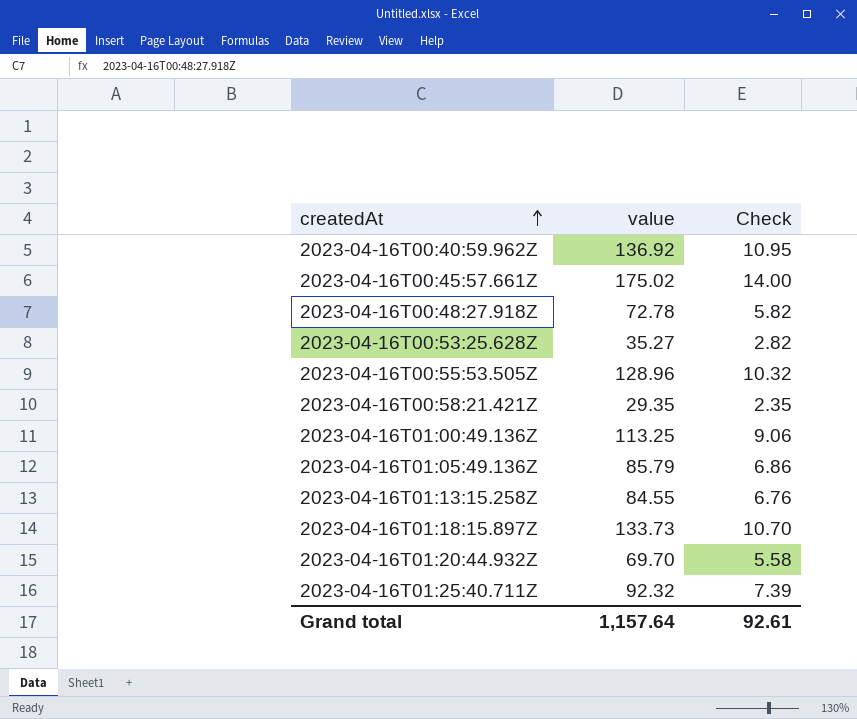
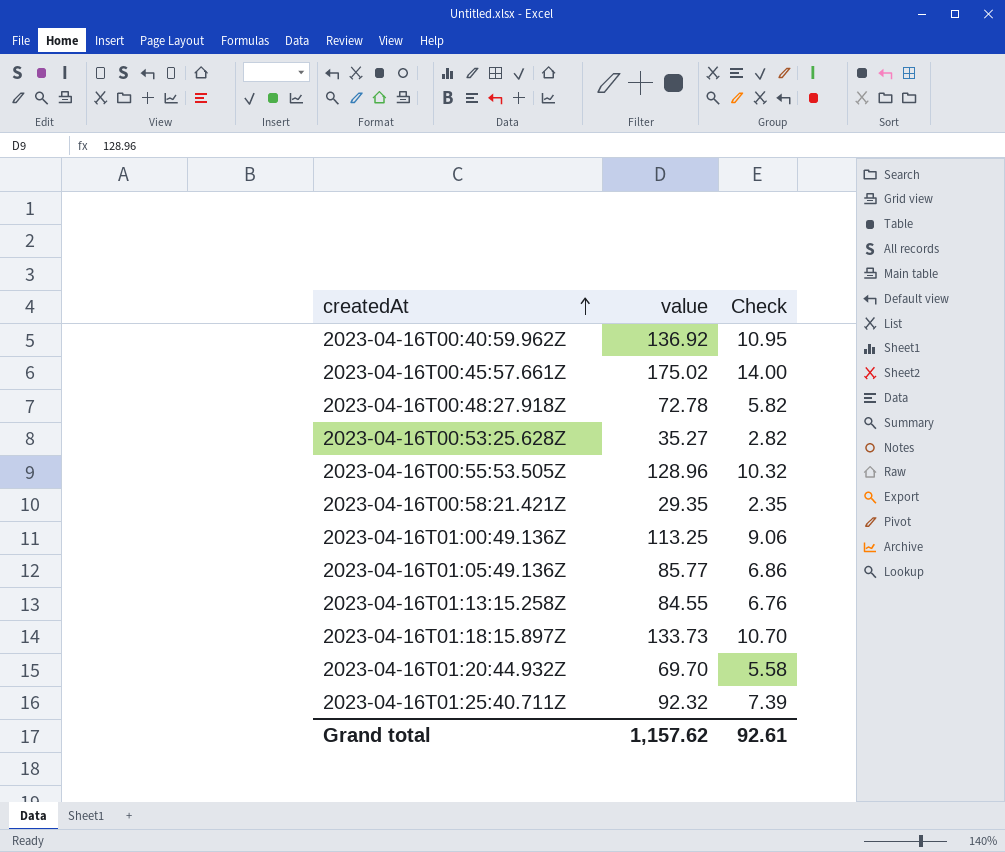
2023-04-16T01:05:49.136Z | value: 85.79 -> 85.77
Grand total | value: 1,157.64 -> 1,157.62

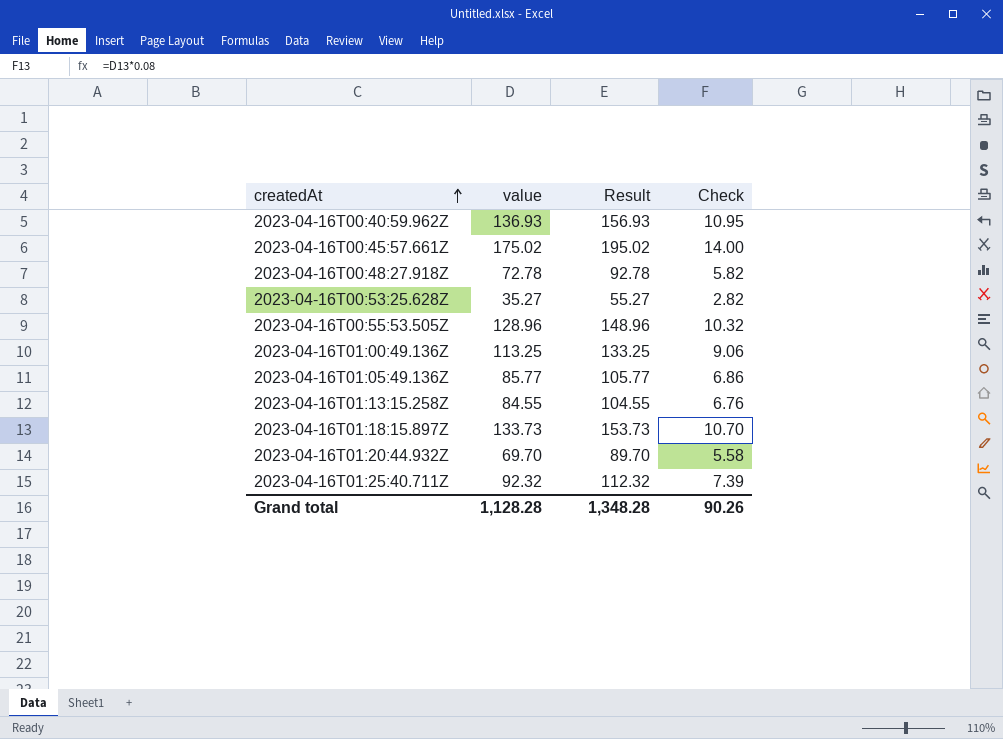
column Result | formula: none -> [value] + 20
row 2023-04-16T00:58:21.421Z: 29.35 | 2.35 -> none
2023-04-16T00:40:59.962Z | value: 136.92 -> 136.93
Grand total | value: 1,157.62 -> 1,128.28
Grand total | Check: 92.61 -> 90.26

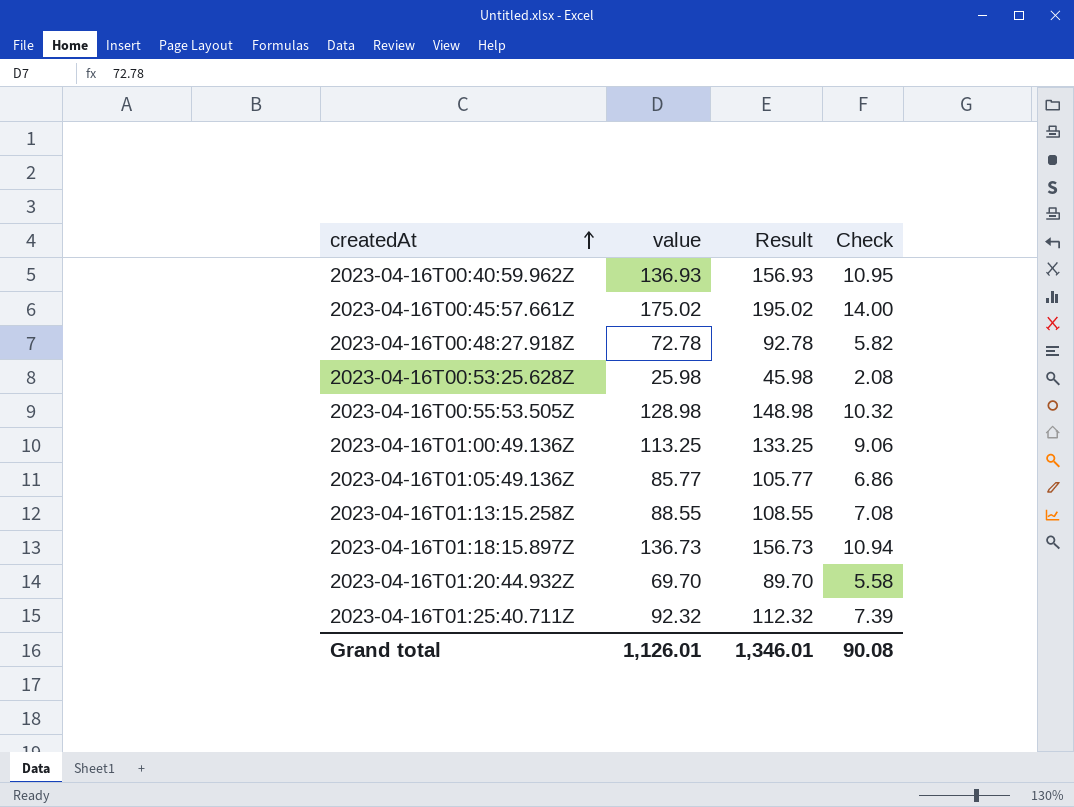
2023-04-16T00:53:25.628Z | value: 35.27 -> 25.98
2023-04-16T00:53:25.628Z | Result: 55.27 -> 45.98
2023-04-16T00:53:25.628Z | Check: 2.82 -> 2.08
2023-04-16T00:55:53.505Z | value: 128.96 -> 128.98
2023-04-16T00:55:53.505Z | Result: 148.96 -> 148.98
2023-04-16T01:13:15.258Z | value: 84.55 -> 88.55
2023-04-16T01:13:15.258Z | Result: 104.55 -> 108.55
2023-04-16T01:13:15.258Z | Check: 6.76 -> 7.08
2023-04-16T01:18:15.897Z | value: 133.73 -> 136.73
2023-04-16T01:18:15.897Z | Result: 153.73 -> 156.73
2023-04-16T01:18:15.897Z | Check: 10.70 -> 10.94
Grand total | value: 1,128.28 -> 1,126.01
Grand total | Result: 1,348.28 -> 1,346.01
Grand total | Check: 90.26 -> 90.08

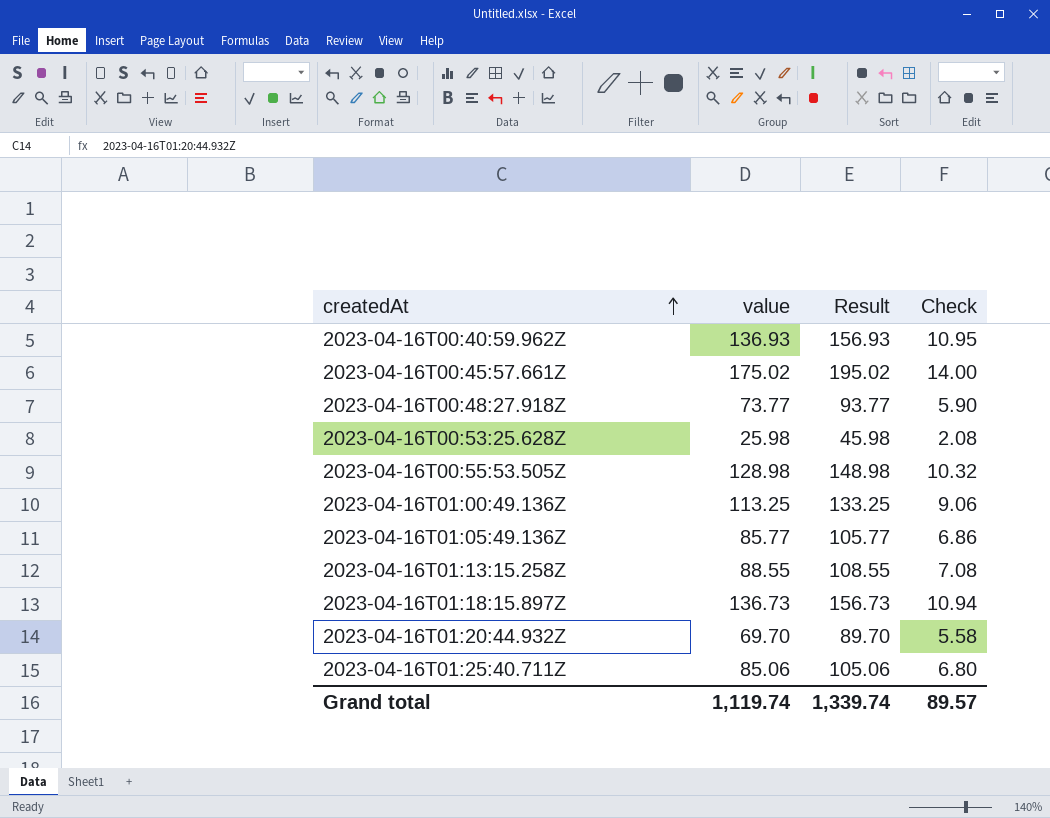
2023-04-16T00:48:27.918Z | value: 72.78 -> 73.77
2023-04-16T00:48:27.918Z | Result: 92.78 -> 93.77
2023-04-16T00:48:27.918Z | Check: 5.82 -> 5.90
2023-04-16T01:25:40.711Z | value: 92.32 -> 85.06
2023-04-16T01:25:40.711Z | Result: 112.32 -> 105.06
2023-04-16T01:25:40.711Z | Check: 7.39 -> 6.80
Grand total | value: 1,126.01 -> 1,119.74
Grand total | Result: 1,346.01 -> 1,339.74
Grand total | Check: 90.08 -> 89.57

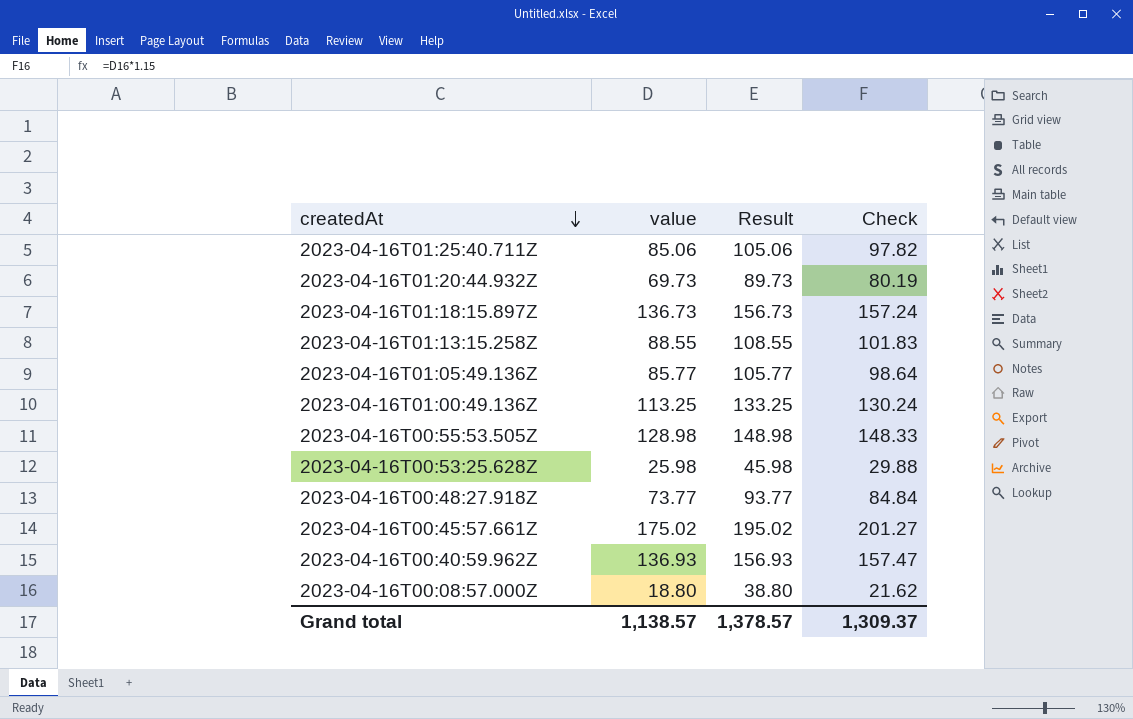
row order: createdAt ascending -> createdAt descending
column Check | formula: [value] * 0.08 -> [value] * 1.15
2023-04-16T01:20:44.932Z | value: 69.70 -> 69.73
2023-04-16T01:20:44.932Z | Result: 89.70 -> 89.73
row 2023-04-16T00:08:57.000Z: none -> 18.80 | 38.80 | 21.62
Grand total | value: 1,119.74 -> 1,138.57
Grand total | Result: 1,339.74 -> 1,378.57
Grand total | Check: 89.57 -> 1,309.37

